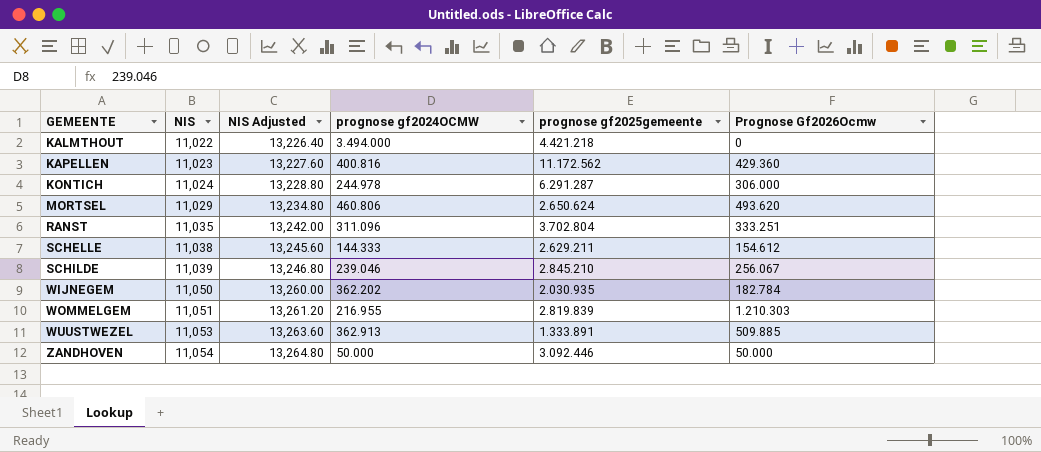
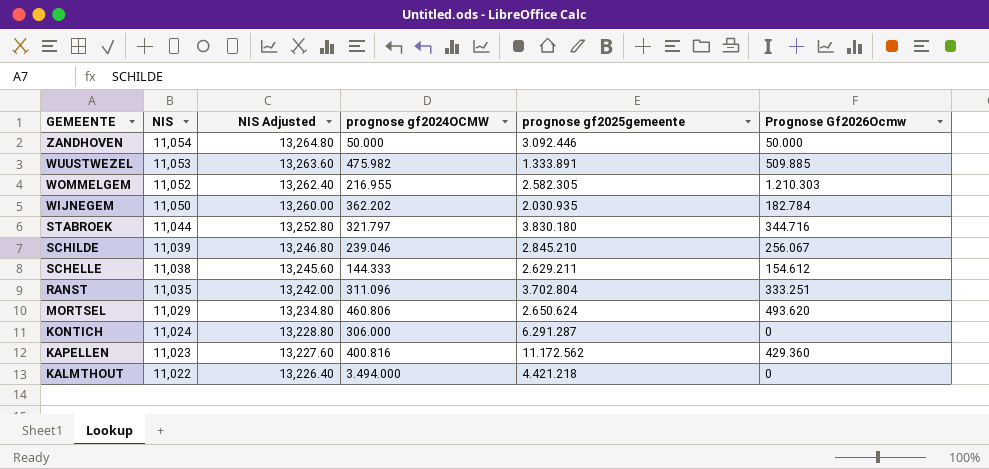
row order: GEMEENTE ascending -> GEMEENTE descending
WUUSTWEZEL | prognose gf2024OCMW: 362.913 -> 475.982
WOMMELGEM | NIS: 11,051 -> 11,052
WOMMELGEM | NIS Adjusted: 13,261.20 -> 13,262.40
WOMMELGEM | prognose gf2025gemeente: 2.819.839 -> 2.582.305
row STABROEK: none -> 11,044 | 13,252.80 | 321.797 | 3.830.180 | 344.716
KONTICH | prognose gf2024OCMW: 244.978 -> 306.000
KONTICH | Prognose Gf2026Ocmw: 306.000 -> 0

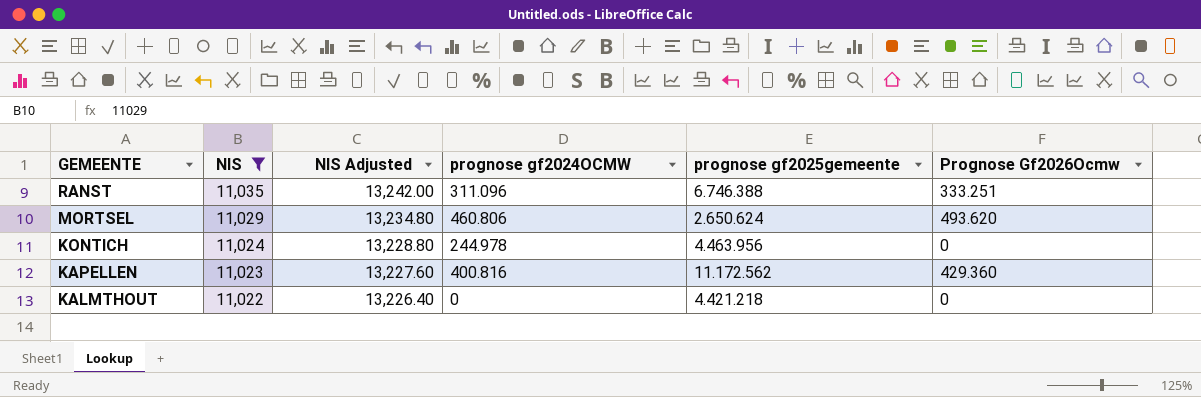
filter: none -> NIS <= 11,035
RANST | prognose gf2025gemeente: 3.702.804 -> 6.746.388
KONTICH | prognose gf2024OCMW: 306.000 -> 244.978
KONTICH | prognose gf2025gemeente: 6.291.287 -> 4.463.956
KALMTHOUT | prognose gf2024OCMW: 3.494.000 -> 0

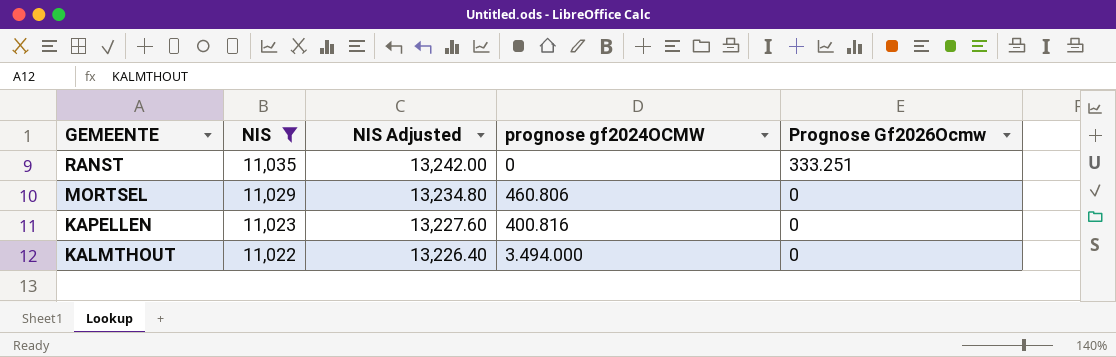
column prognose gf2025gemeente | position: 5 -> none
row KONTICH: 11,024 | 13,228.80 | 244.978 | 4.463.956 | 0 -> none
RANST | prognose gf2024OCMW: 311.096 -> 0
MORTSEL | Prognose Gf2026Ocmw: 493.620 -> 0
KAPELLEN | Prognose Gf2026Ocmw: 429.360 -> 0
KALMTHOUT | prognose gf2024OCMW: 0 -> 3.494.000

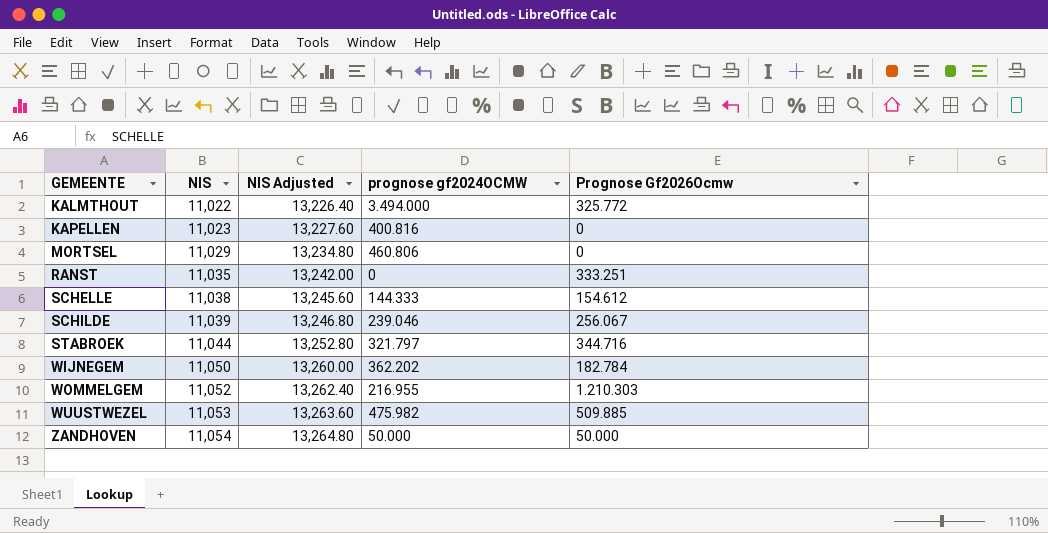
filter: NIS <= 11,035 -> none
row order: GEMEENTE descending -> GEMEENTE ascending
KALMTHOUT | Prognose Gf2026Ocmw: 0 -> 325.772

